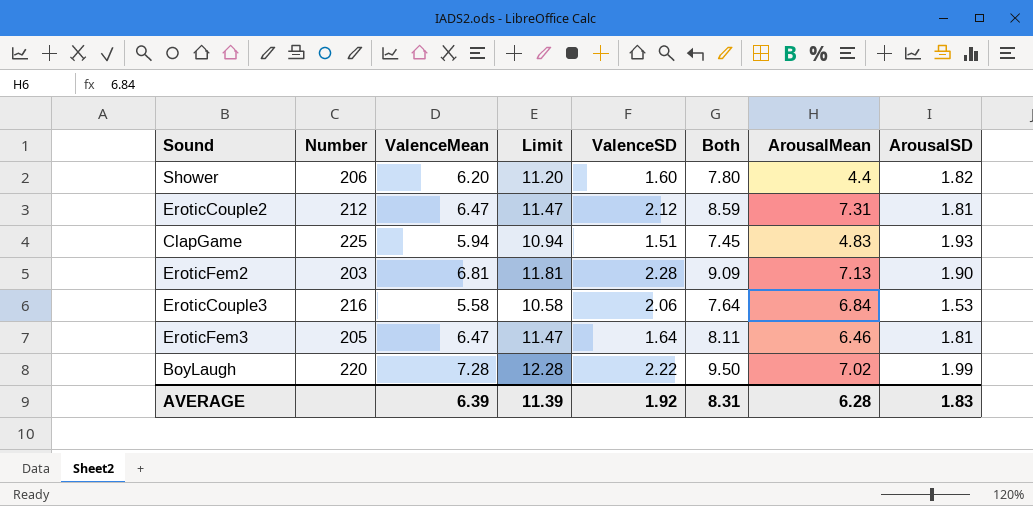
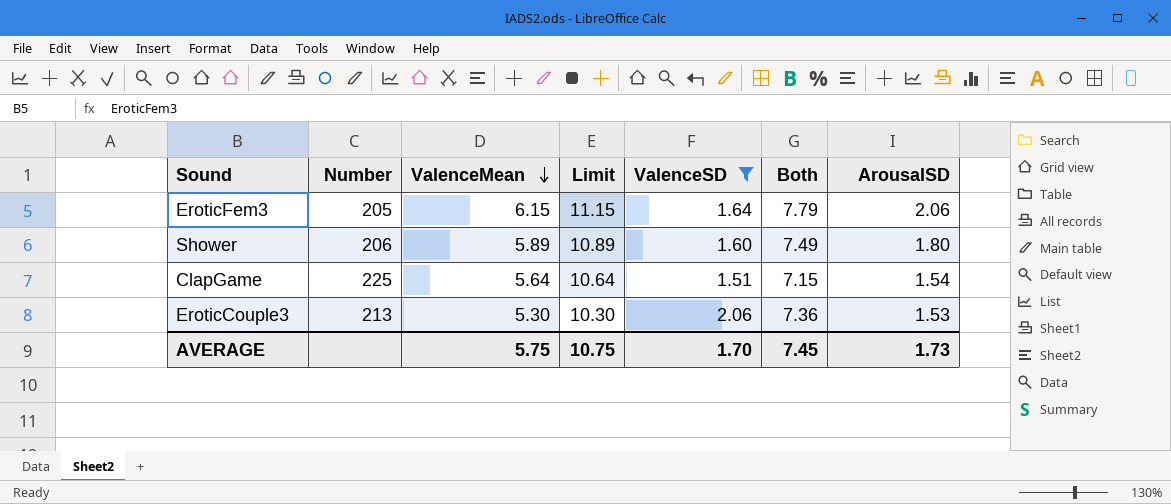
filter: none -> ValenceSD <= 2.06
row order: none -> ValenceMean descending
column ArousalMean | position: 7 -> none
EroticFem3 | ValenceMean: 6.47 -> 6.15
EroticFem3 | Limit: 11.47 -> 11.15
EroticFem3 | Both: 8.11 -> 7.79
EroticFem3 | ArousalSD: 1.81 -> 2.06
Shower | ValenceMean: 6.20 -> 5.89
Shower | Limit: 11.20 -> 10.89
Shower | Both: 7.80 -> 7.49
Shower | ArousalSD: 1.82 -> 1.80
ClapGame | ValenceMean: 5.94 -> 5.64
ClapGame | Limit: 10.94 -> 10.64
ClapGame | Both: 7.45 -> 7.15
ClapGame | ArousalSD: 1.93 -> 1.54
EroticCouple3 | Number: 216 -> 213
EroticCouple3 | ValenceMean: 5.58 -> 5.30
EroticCouple3 | Limit: 10.58 -> 10.30
EroticCouple3 | Both: 7.64 -> 7.36
AVERAGE | ValenceMean: 6.39 -> 5.75
AVERAGE | Limit: 11.39 -> 10.75
AVERAGE | ValenceSD: 1.92 -> 1.70
AVERAGE | Both: 8.31 -> 7.45
AVERAGE | ArousalSD: 1.83 -> 1.73

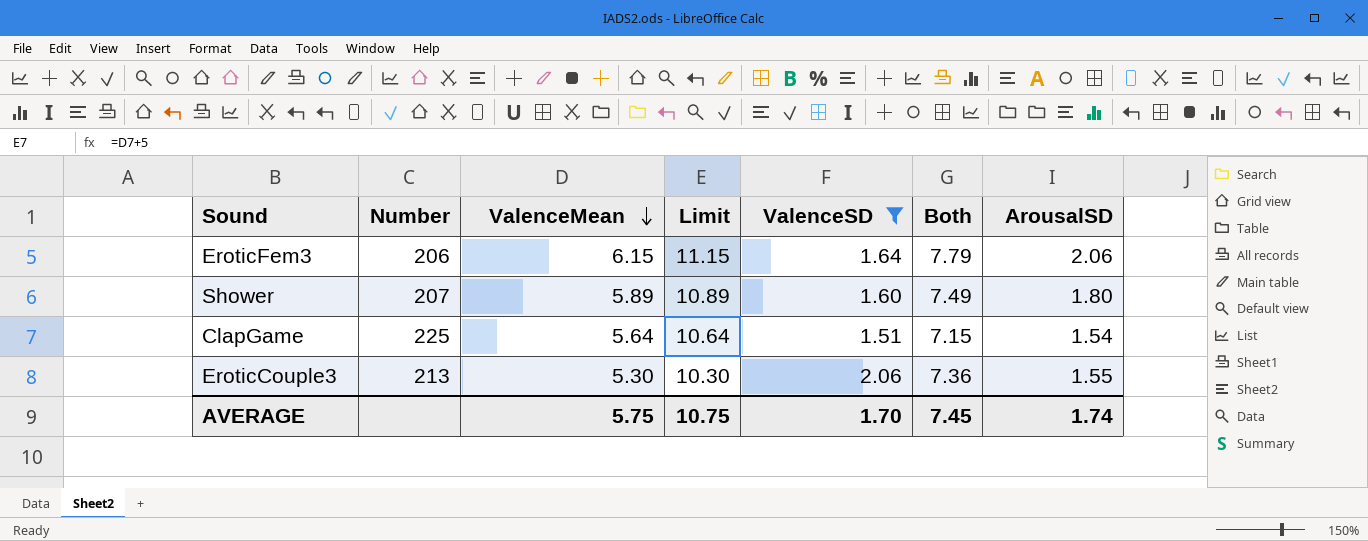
EroticFem3 | Number: 205 -> 206
Shower | Number: 206 -> 207
EroticCouple3 | ArousalSD: 1.53 -> 1.55
AVERAGE | ArousalSD: 1.73 -> 1.74

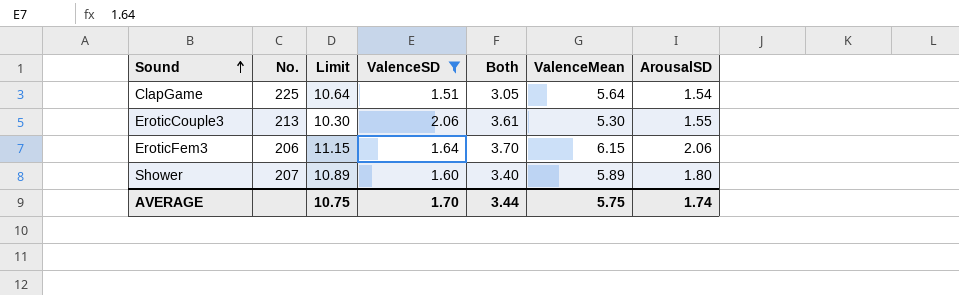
row order: ValenceMean descending -> Sound ascending
column name: Number -> No.
column Both | formula: [ValenceMean] + [ValenceSD] -> [ValenceSD] + [ArousalSD]
column ValenceMean | position: 3 -> 6
AVERAGE | Both: 7.45 -> 3.44

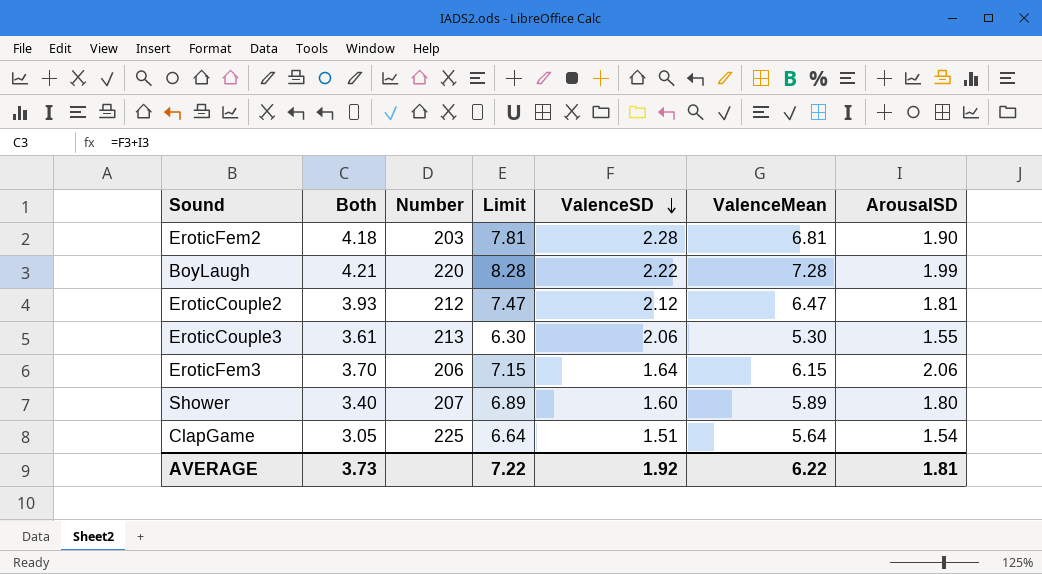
filter: ValenceSD <= 2.06 -> none
row order: Sound ascending -> ValenceSD descending
column Both | position: 5 -> 2
column name: No. -> Number
column Limit | formula: [ValenceMean] + 5 -> [ValenceMean] + 1
AVERAGE | Both: 3.44 -> 3.73
AVERAGE | Limit: 10.75 -> 7.22
AVERAGE | ValenceSD: 1.70 -> 1.92
AVERAGE | ValenceMean: 5.75 -> 6.22
AVERAGE | ArousalSD: 1.74 -> 1.81

